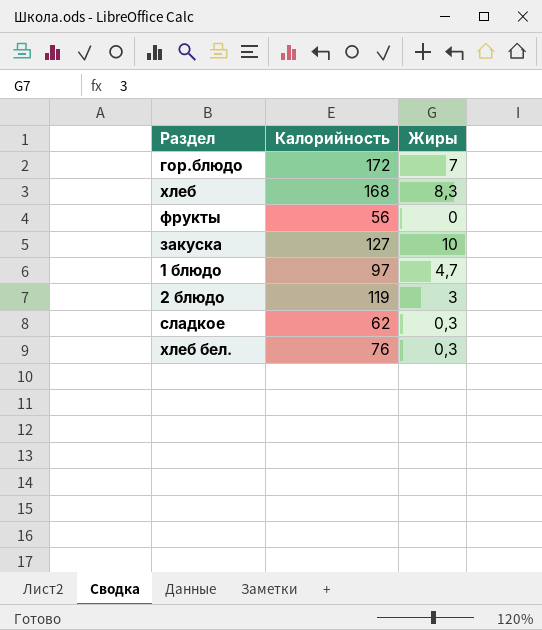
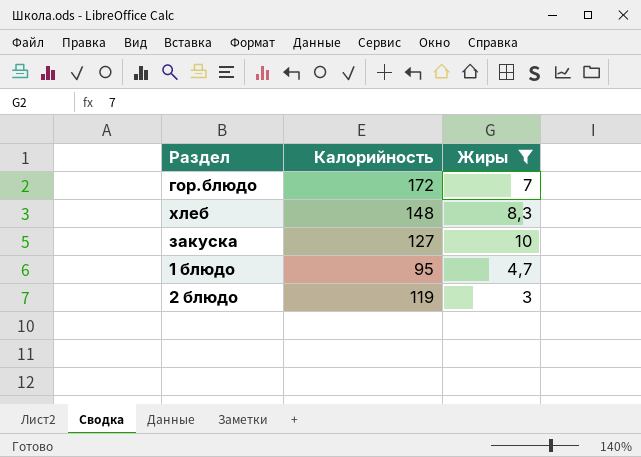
filter: none -> Жиры >= 3
хлеб | Калорийность: 168 -> 148
1 блюдо | Калорийность: 97 -> 95

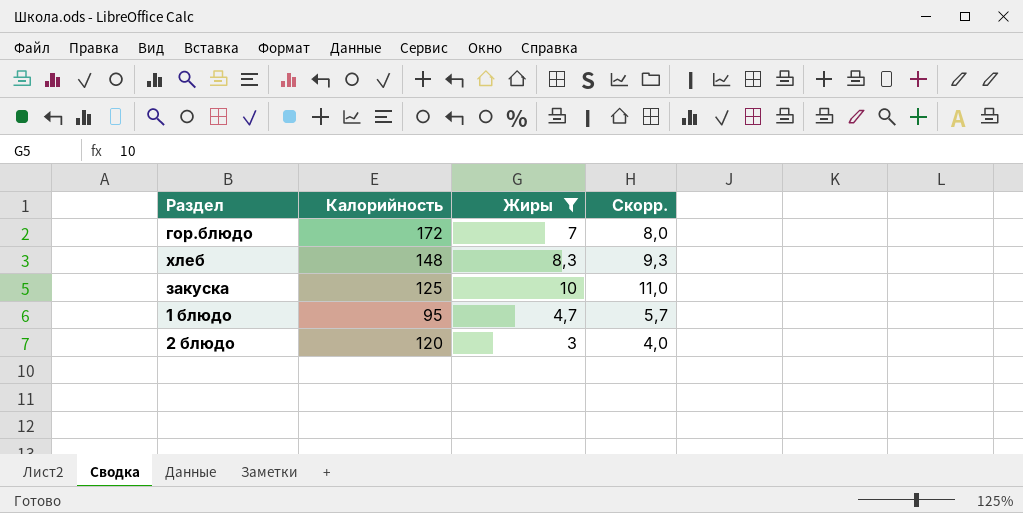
column Скорр. | formula: none -> [Жиры] + 1
закуска | Калорийность: 127 -> 125
2 блюдо | Калорийность: 119 -> 120

